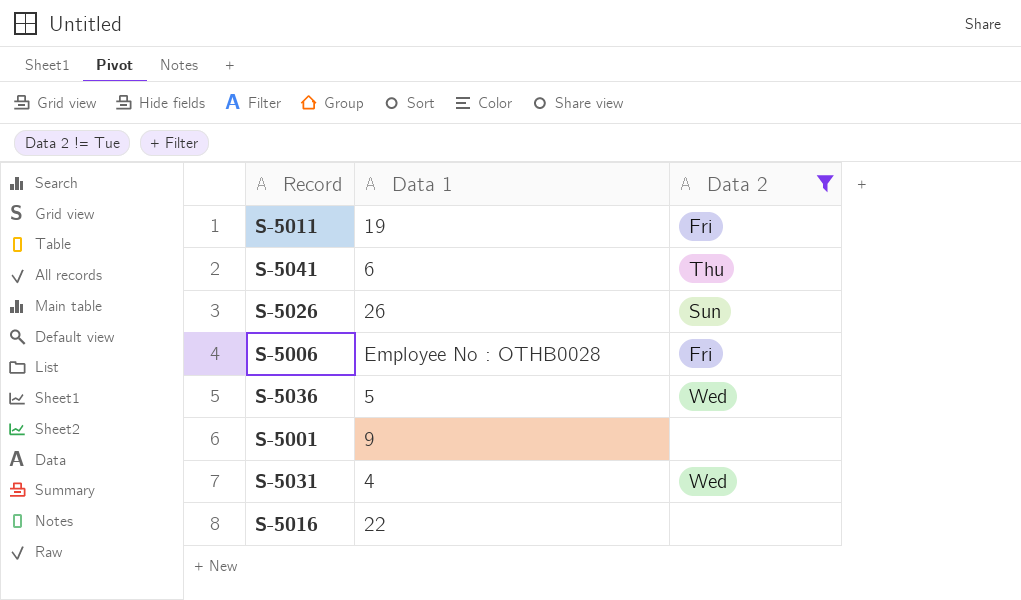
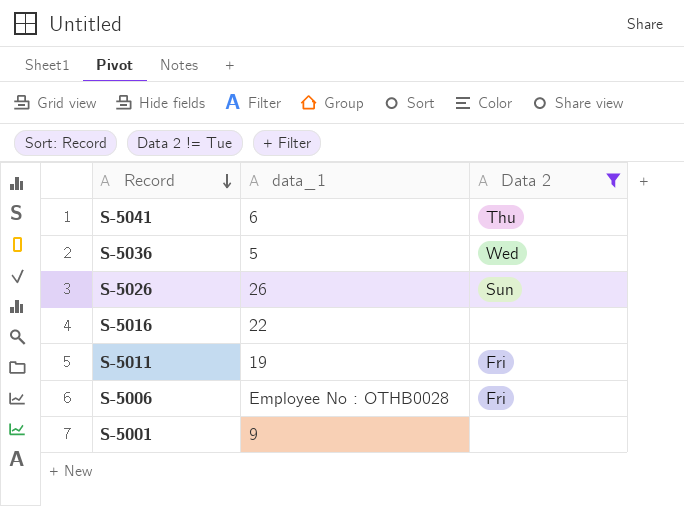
row order: none -> Record descending
column name: Data 1 -> data_1
row S-5031: 4 | Wed -> none

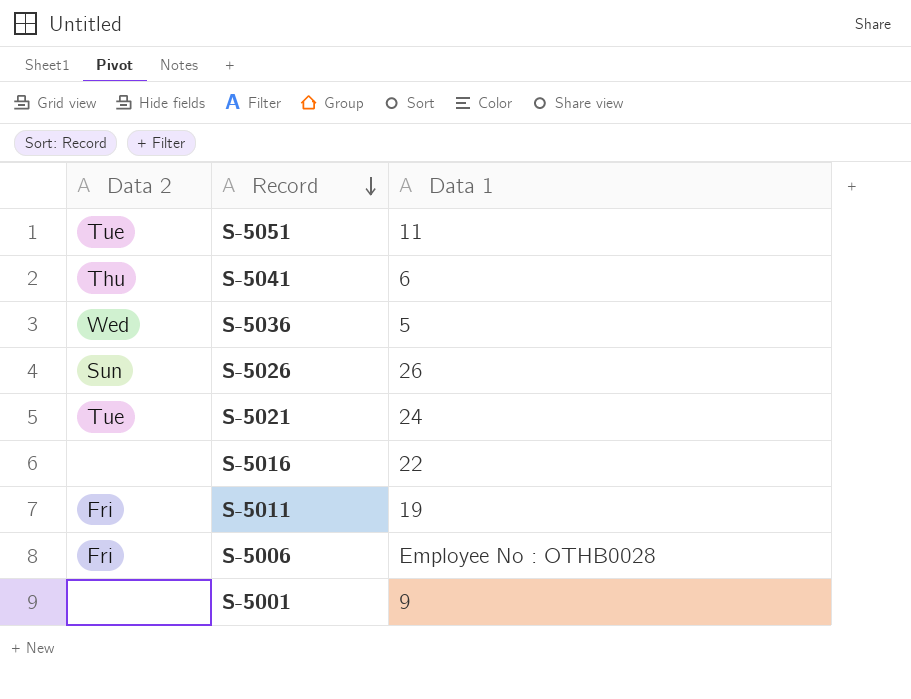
filter: Data 2 != Tue -> none
column Data 2 | position: 3 -> 1
column name: data_1 -> Data 1

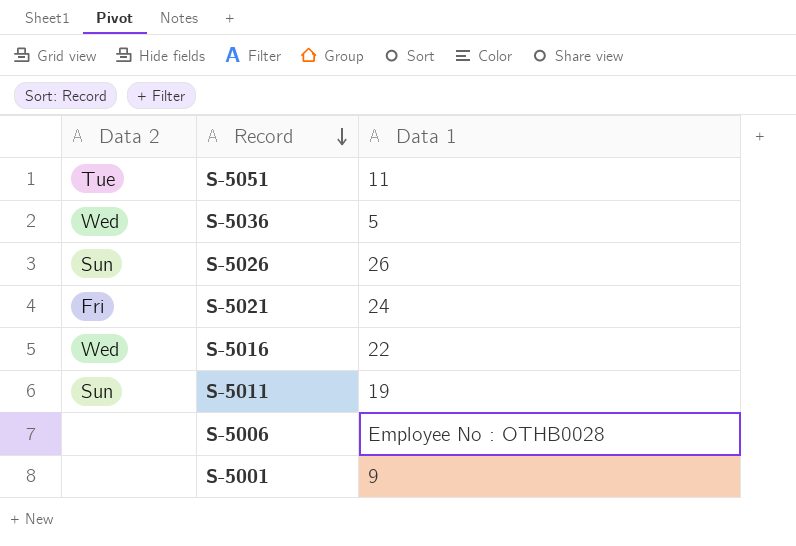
row S-5041: Thu | 6 -> none
S-5021 | Data 2: Tue -> Fri
S-5016 | Data 2: none -> Wed
S-5011 | Data 2: Fri -> Sun
S-5006 | Data 2: Fri -> none

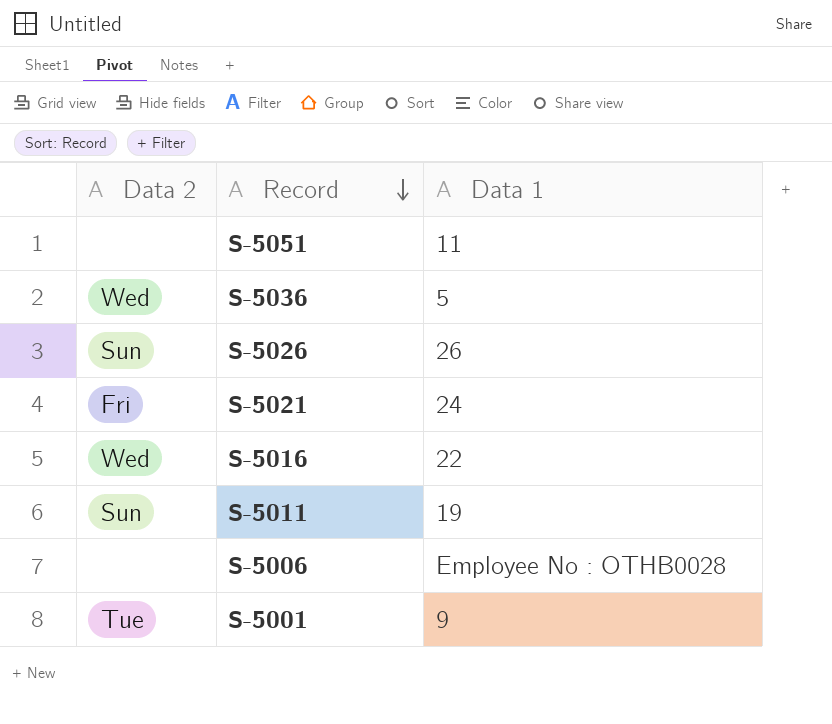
S-5051 | Data 2: Tue -> none
S-5001 | Data 2: none -> Tue

